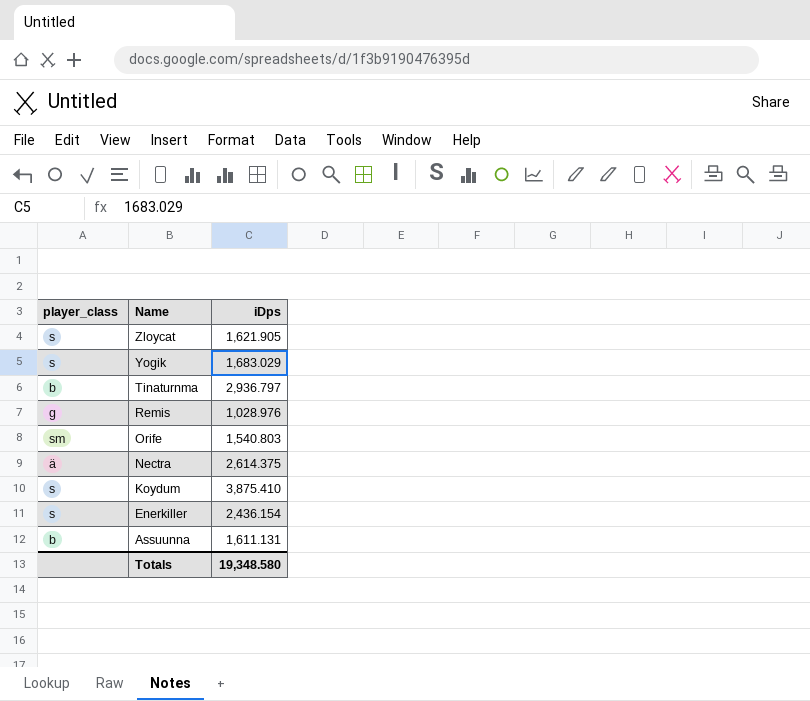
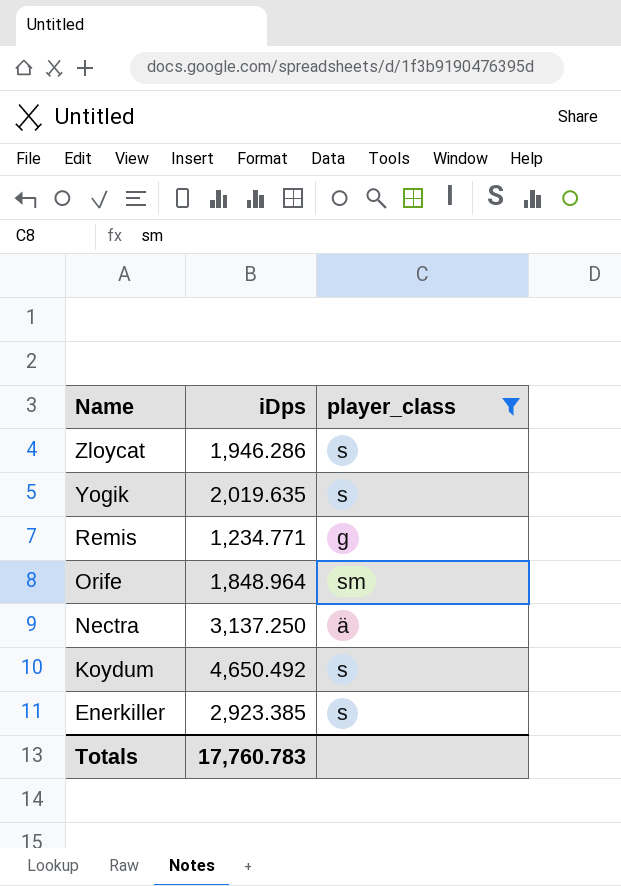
filter: none -> player_class != b
column player_class | position: 1 -> 3
Zloycat | iDps: 1,621.905 -> 1,946.286
Yogik | iDps: 1,683.029 -> 2,019.635
Remis | iDps: 1,028.976 -> 1,234.771
Orife | iDps: 1,540.803 -> 1,848.964
Nectra | iDps: 2,614.375 -> 3,137.250
Koydum | iDps: 3,875.410 -> 4,650.492
Enerkiller | iDps: 2,436.154 -> 2,923.385
Totals | iDps: 19,348.580 -> 17,760.783

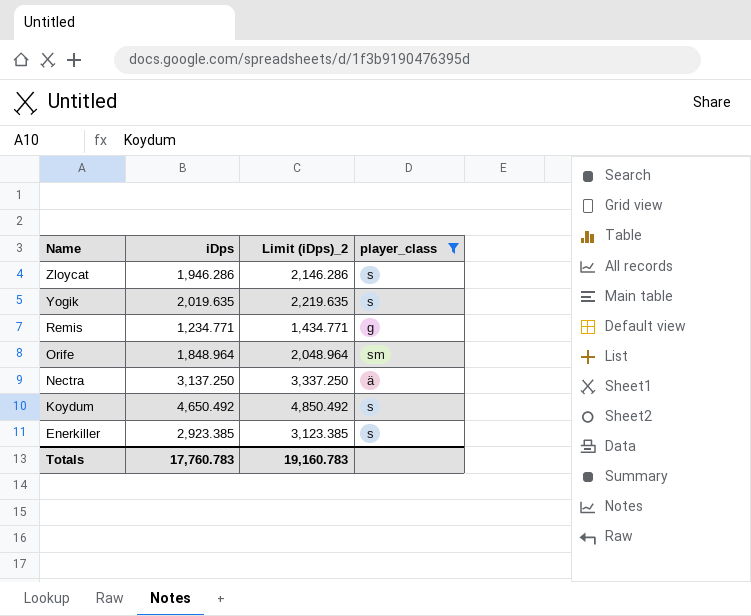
column Limit (iDps)_2 | formula: none -> [iDps] + 200

